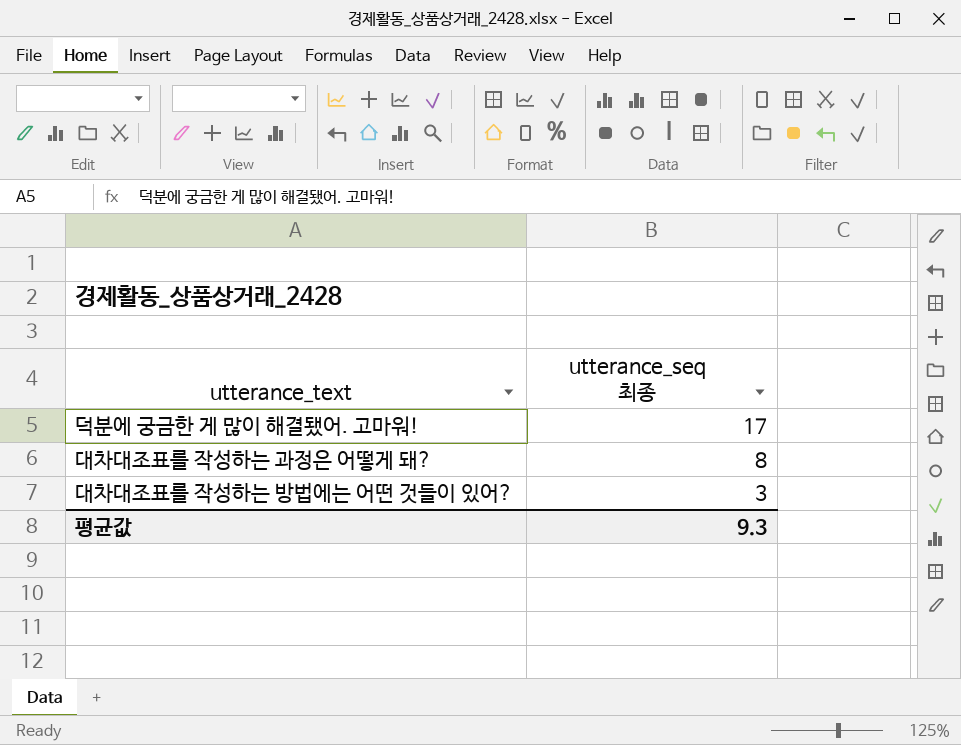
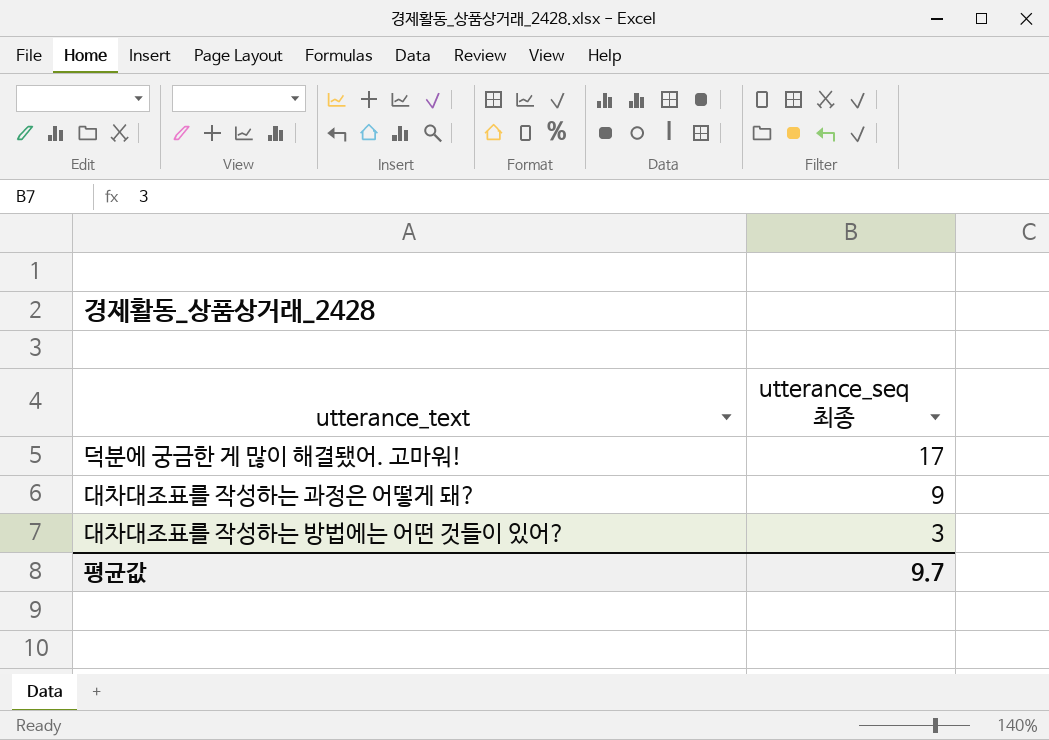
대차대조표를 작성하는 과정은 어떻게 돼? | utterance_seq 최종: 8 -> 9
평균값 | utterance_seq 최종: 9.3 -> 9.7

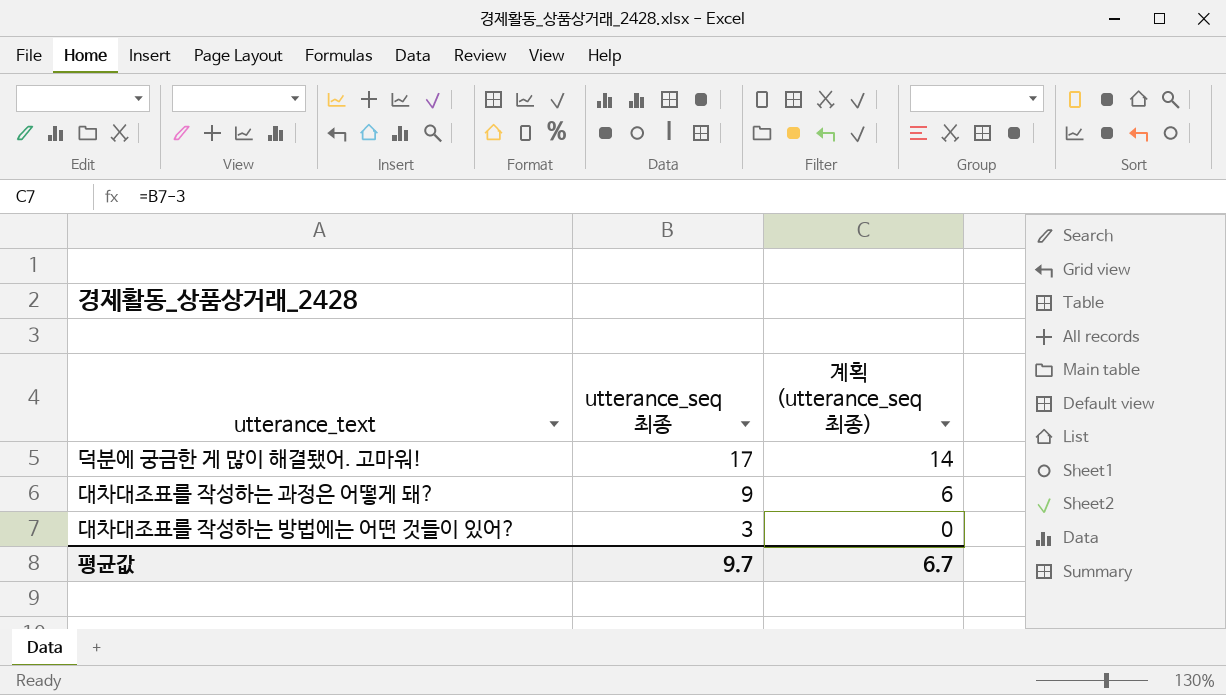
column 계획 (utterance_seq 최종) | formula: none -> [utterance_seq 최종] - 3

